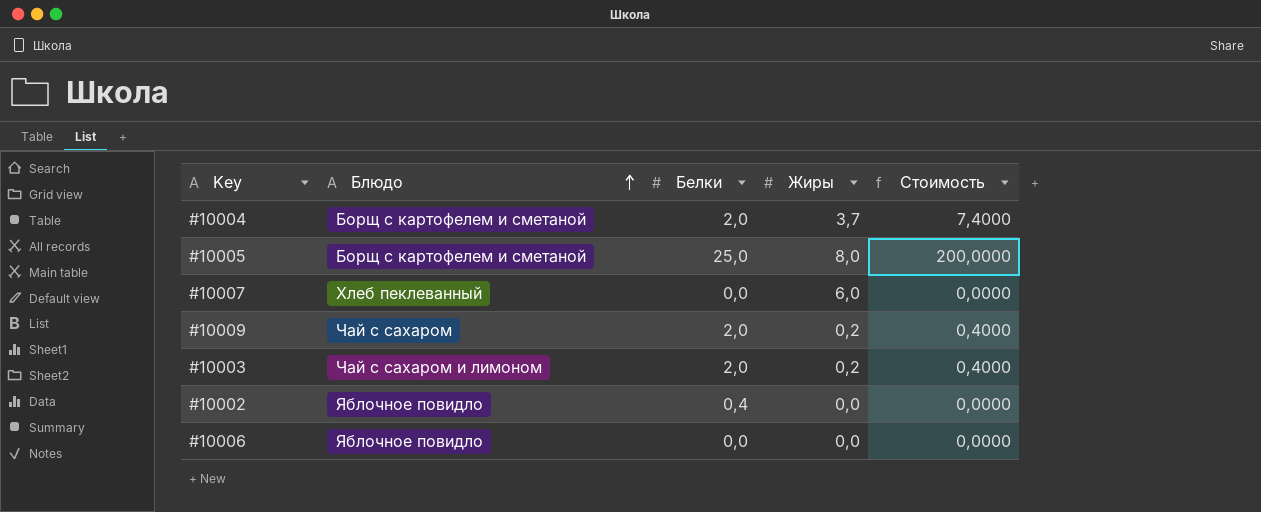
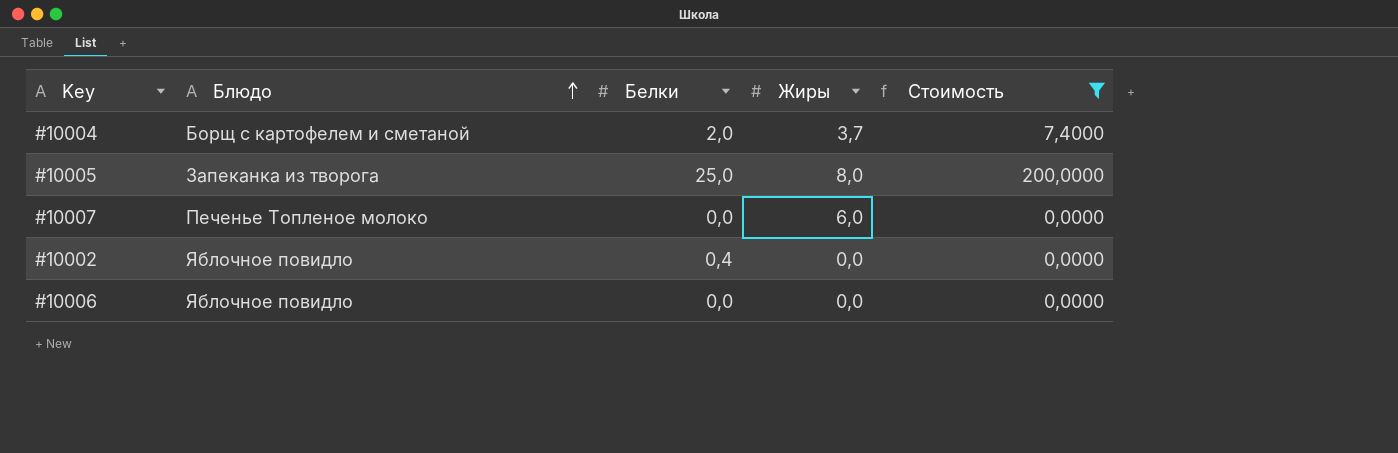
filter: none -> Стоимость != 0,4000
#10005 | Блюдо: Борщ с картофелем и сметаной -> Запеканка из творога
#10007 | Блюдо: Хлеб пеклеванный -> Печенье Топленое молоко

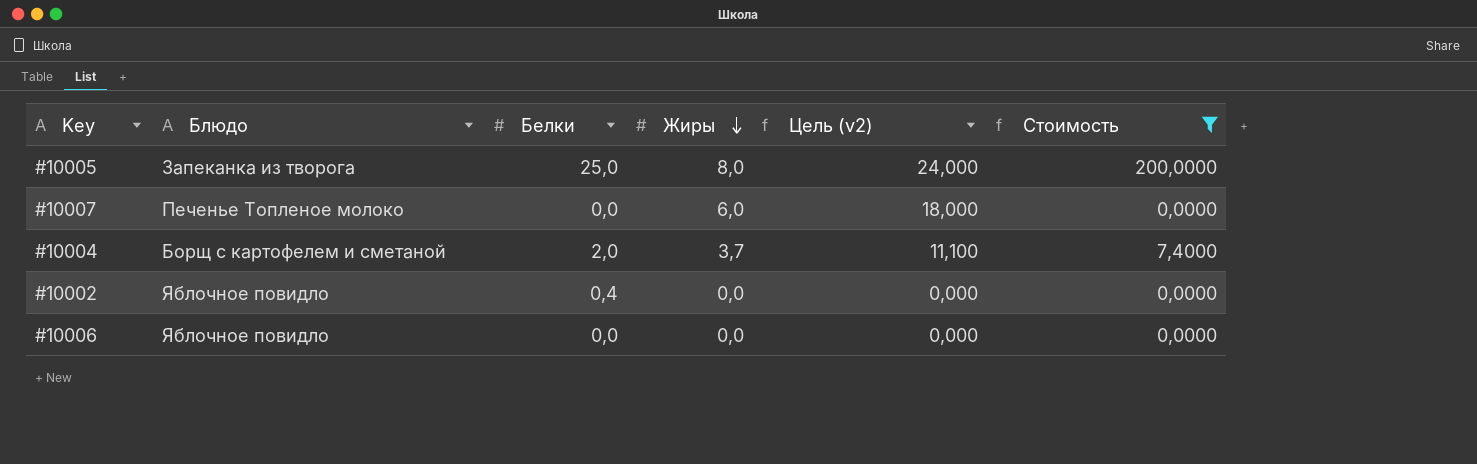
row order: Блюдо ascending -> Жиры descending
column Цель (v2) | formula: none -> [Жиры] * 3

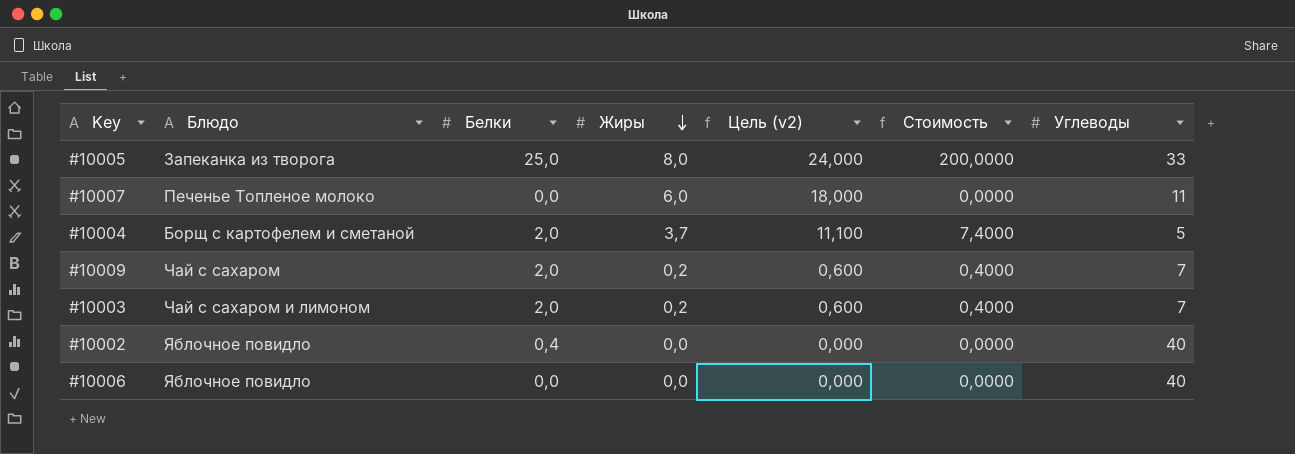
filter: Стоимость != 0,4000 -> none
column Углеводы | position: none -> 7

